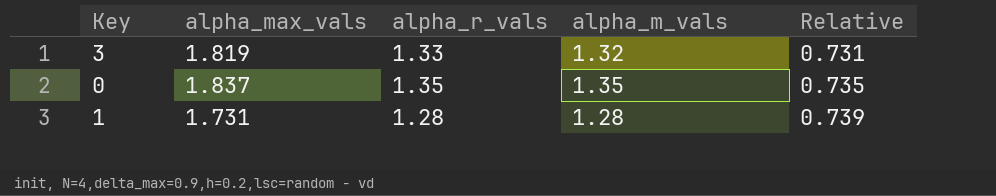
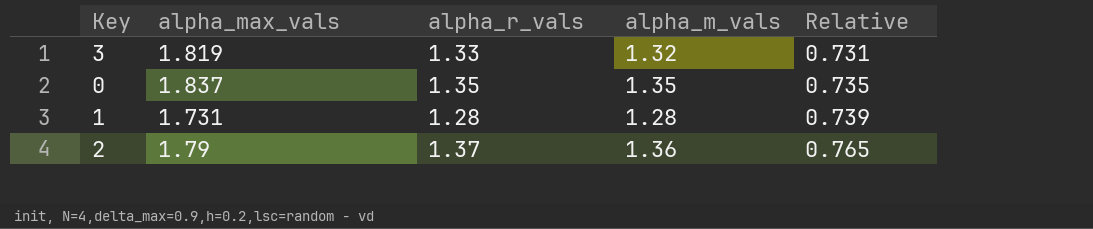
row 2: none -> 1.79 | 1.37 | 1.36 | 0.765

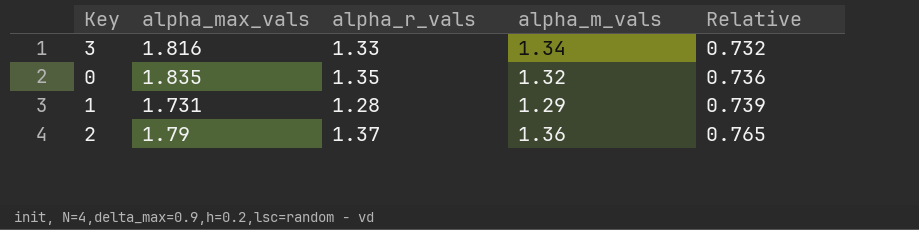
3 | alpha_max_vals: 1.819 -> 1.816
3 | alpha_m_vals: 1.32 -> 1.34
3 | Relative: 0.731 -> 0.732
0 | alpha_max_vals: 1.837 -> 1.835
0 | alpha_m_vals: 1.35 -> 1.32
0 | Relative: 0.735 -> 0.736
1 | alpha_m_vals: 1.28 -> 1.29

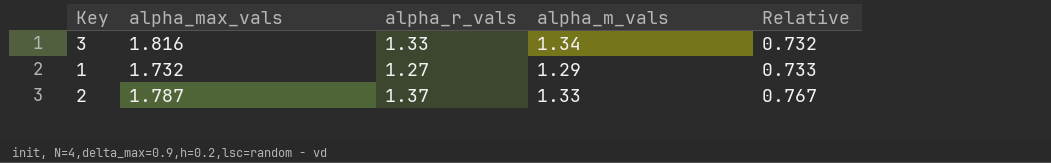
row 0: 1.835 | 1.35 | 1.32 | 0.736 -> none
1 | alpha_max_vals: 1.731 -> 1.732
1 | alpha_r_vals: 1.28 -> 1.27
1 | Relative: 0.739 -> 0.733
2 | alpha_max_vals: 1.79 -> 1.787
2 | alpha_m_vals: 1.36 -> 1.33
2 | Relative: 0.765 -> 0.767

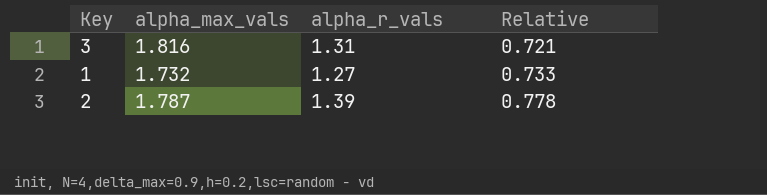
column alpha_m_vals | position: 4 -> none
3 | alpha_r_vals: 1.33 -> 1.31
3 | Relative: 0.732 -> 0.721
2 | alpha_r_vals: 1.37 -> 1.39
2 | Relative: 0.767 -> 0.778

